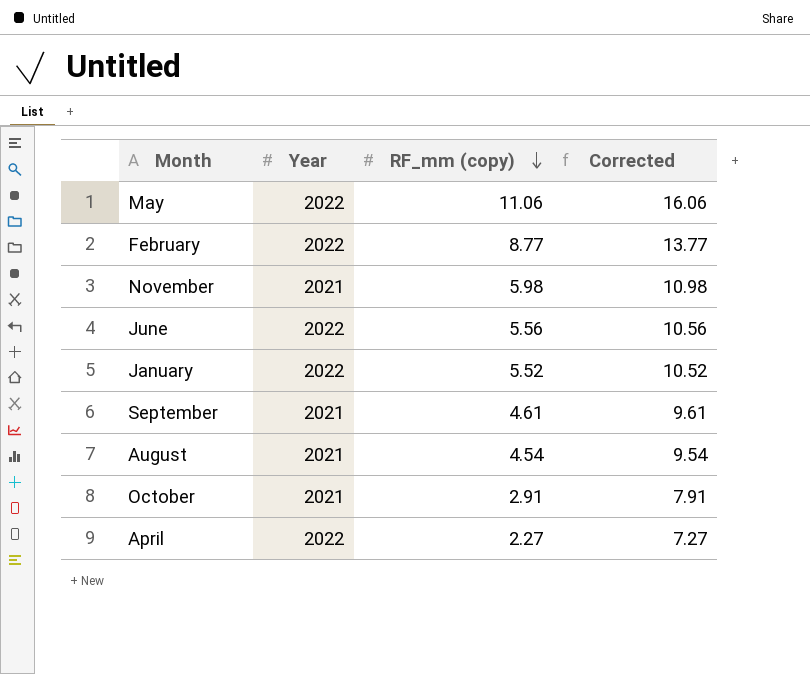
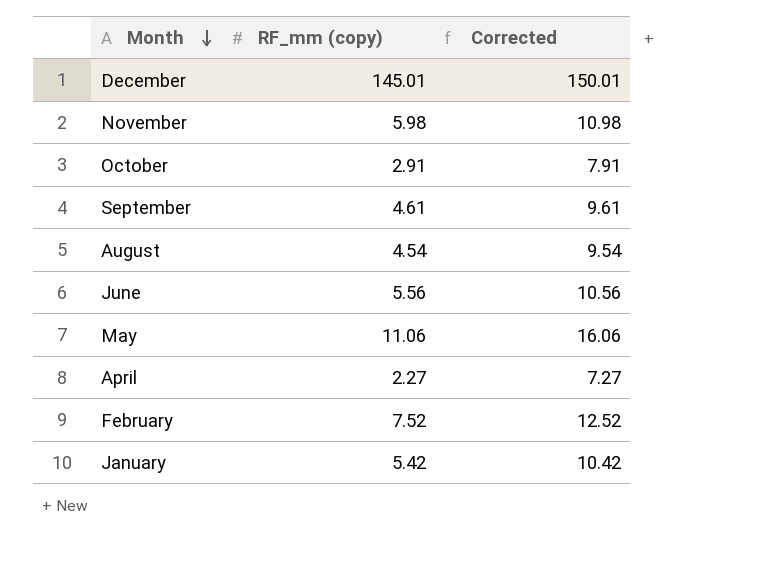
row order: RF_mm (copy) descending -> Month descending
column Year | position: 2 -> none
row December: none -> 145.01 | 150.01
February | RF_mm (copy): 8.77 -> 7.52
February | Corrected: 13.77 -> 12.52
January | RF_mm (copy): 5.52 -> 5.42
January | Corrected: 10.52 -> 10.42

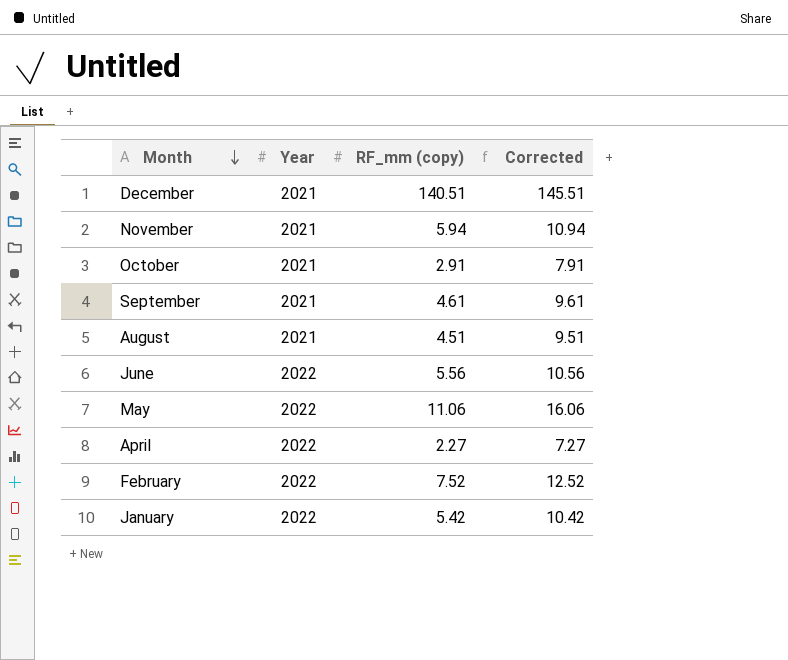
column Year | position: none -> 2
December | RF_mm (copy): 145.01 -> 140.51
December | Corrected: 150.01 -> 145.51
November | RF_mm (copy): 5.98 -> 5.94
November | Corrected: 10.98 -> 10.94
August | RF_mm (copy): 4.54 -> 4.51
August | Corrected: 9.54 -> 9.51

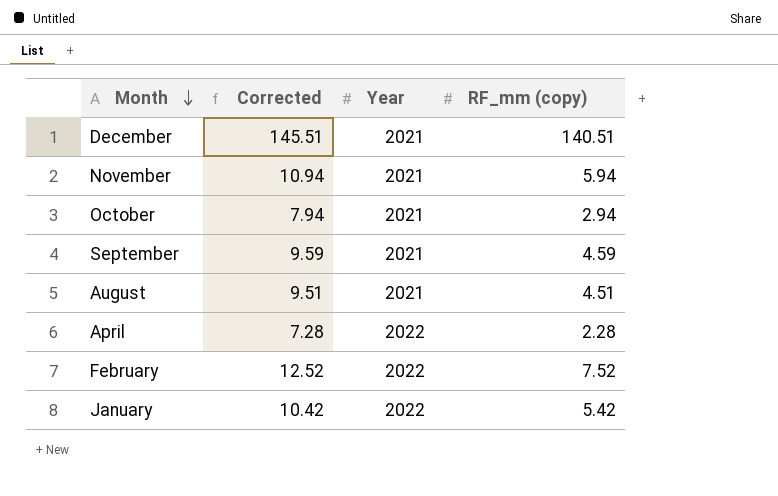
column Corrected | position: 4 -> 2
row June: 2022 | 5.56 | 10.56 -> none
row May: 2022 | 11.06 | 16.06 -> none
October | Corrected: 7.91 -> 7.94
October | RF_mm (copy): 2.91 -> 2.94
September | Corrected: 9.61 -> 9.59
September | RF_mm (copy): 4.61 -> 4.59
April | Corrected: 7.27 -> 7.28
April | RF_mm (copy): 2.27 -> 2.28

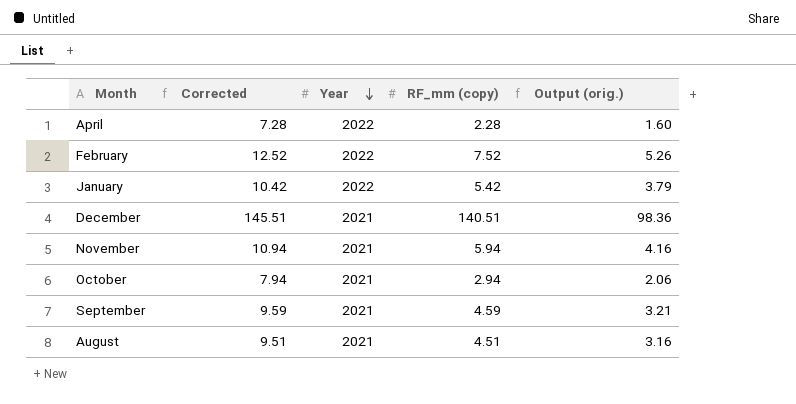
row order: Month descending -> Year descending
column Output (orig.) | formula: none -> [RF_mm (copy)] * 0.7

